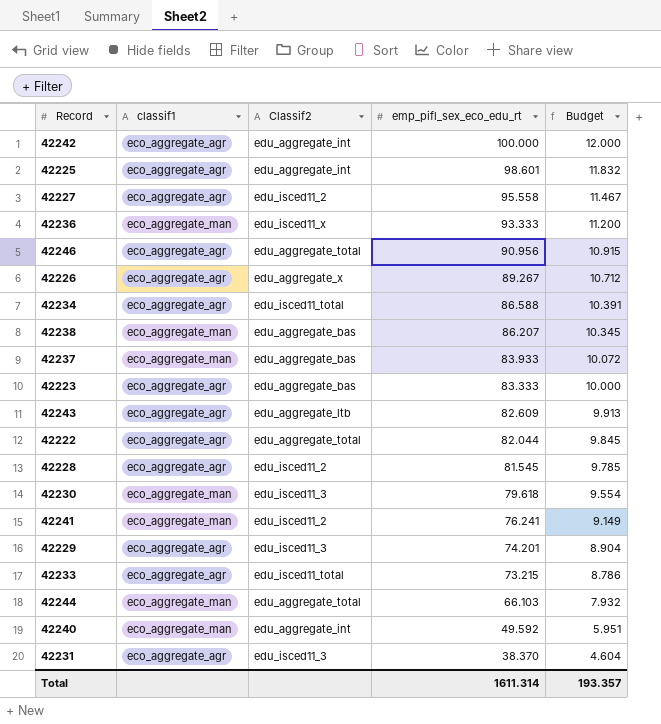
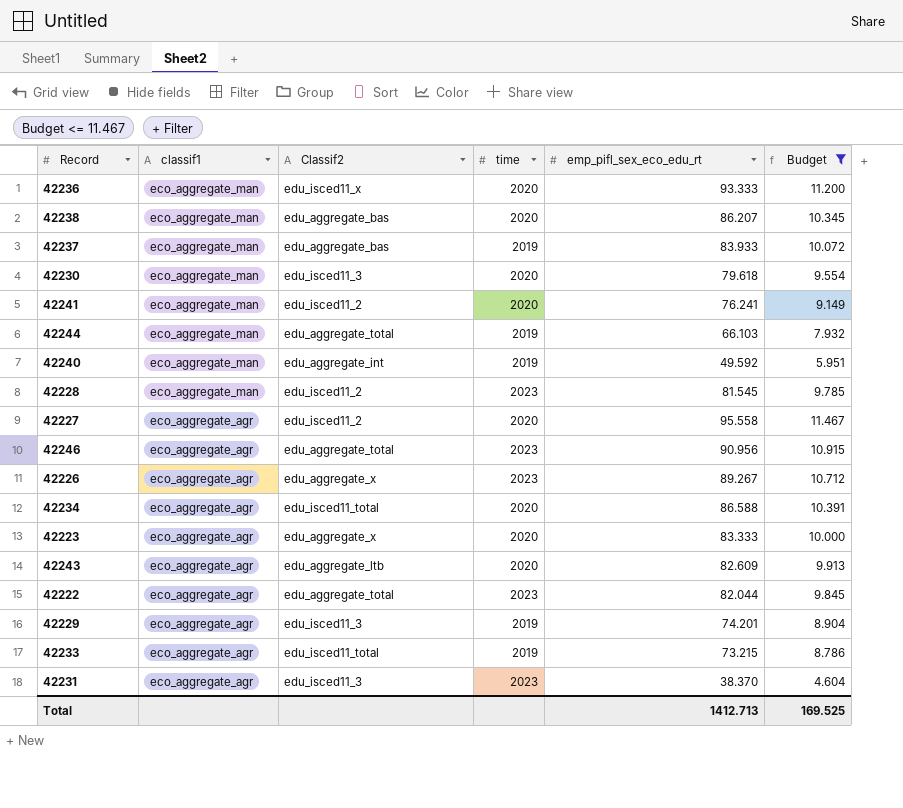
filter: none -> Budget <= 11.467
row order: emp_pifl_sex_eco_edu_rt descending -> classif1 descending
column time | position: none -> 4
42228 | classif1: eco_aggregate_agr -> eco_aggregate_man
42223 | Classif2: edu_aggregate_bas -> edu_aggregate_x
Total | emp_pifl_sex_eco_edu_rt: 1611.314 -> 1412.713
Total | Budget: 193.357 -> 169.525

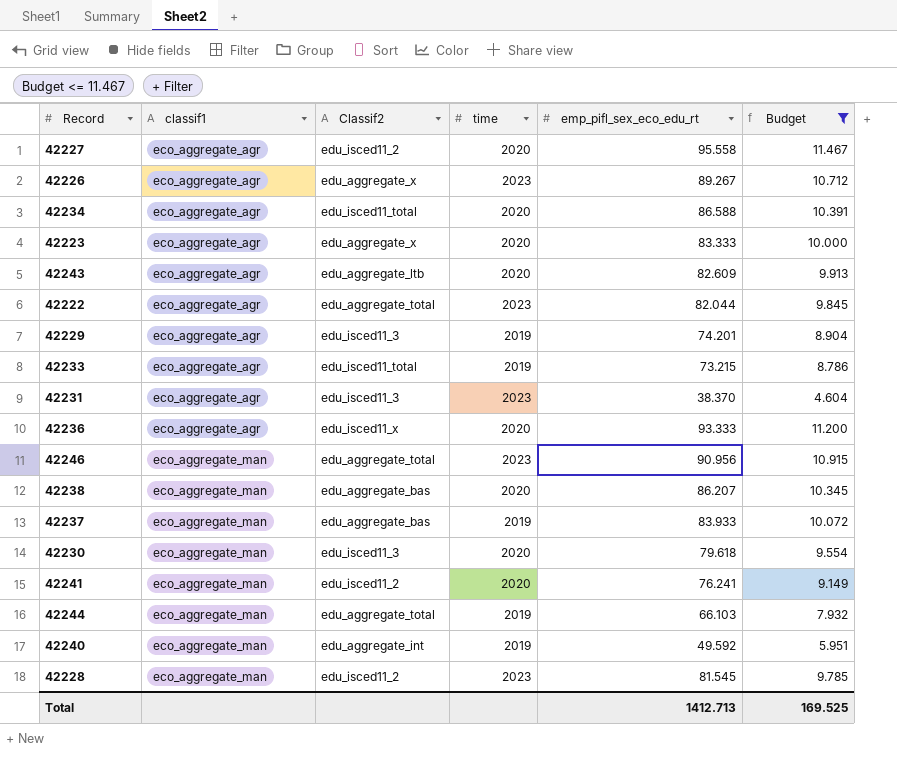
row order: classif1 descending -> classif1 ascending
42236 | classif1: eco_aggregate_man -> eco_aggregate_agr
42246 | classif1: eco_aggregate_agr -> eco_aggregate_man

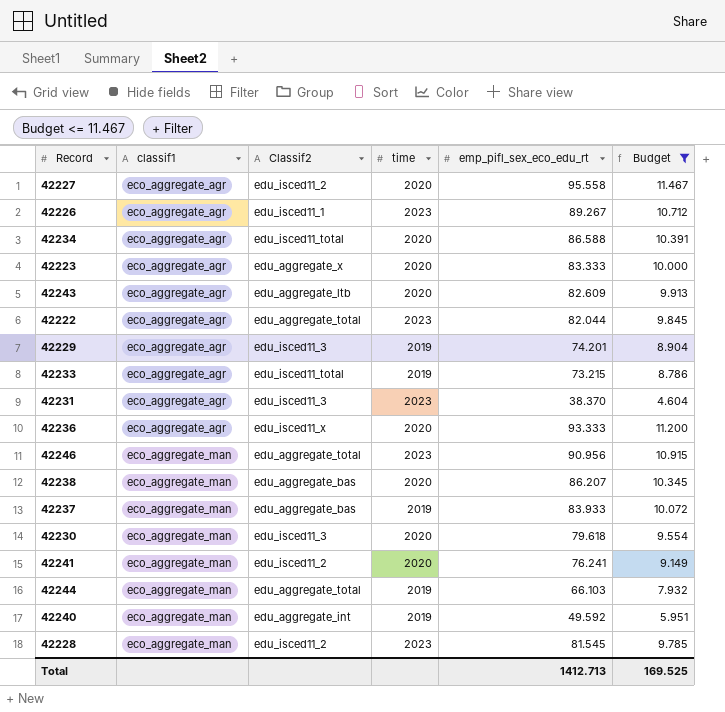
42226 | Classif2: edu_aggregate_x -> edu_isced11_1

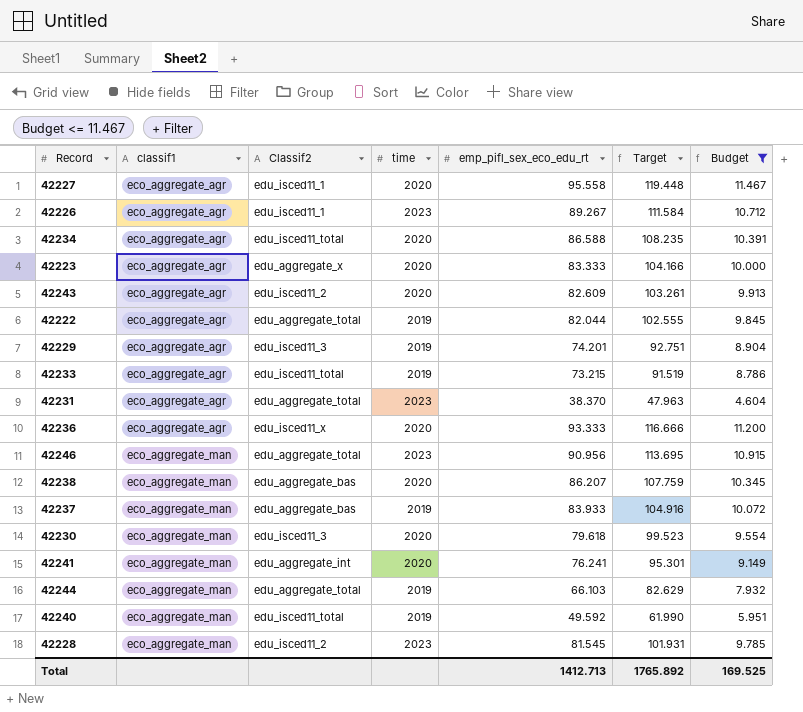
column Target | formula: none -> [emp_pifl_sex_eco_edu_rt] * 1.25
42227 | Classif2: edu_isced11_2 -> edu_isced11_1
42243 | Classif2: edu_aggregate_ltb -> edu_isced11_2
42222 | time: 2023 -> 2019
42231 | Classif2: edu_isced11_3 -> edu_aggregate_total
42241 | Classif2: edu_isced11_2 -> edu_aggregate_int
42240 | Classif2: edu_aggregate_int -> edu_isced11_total

